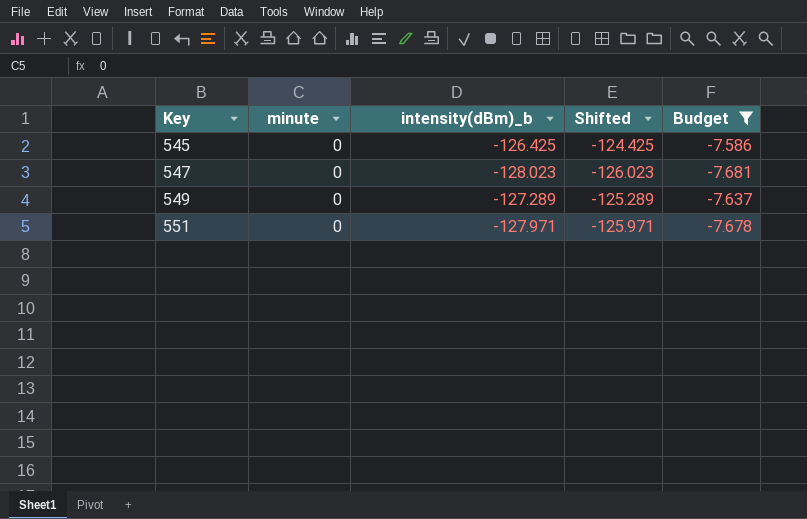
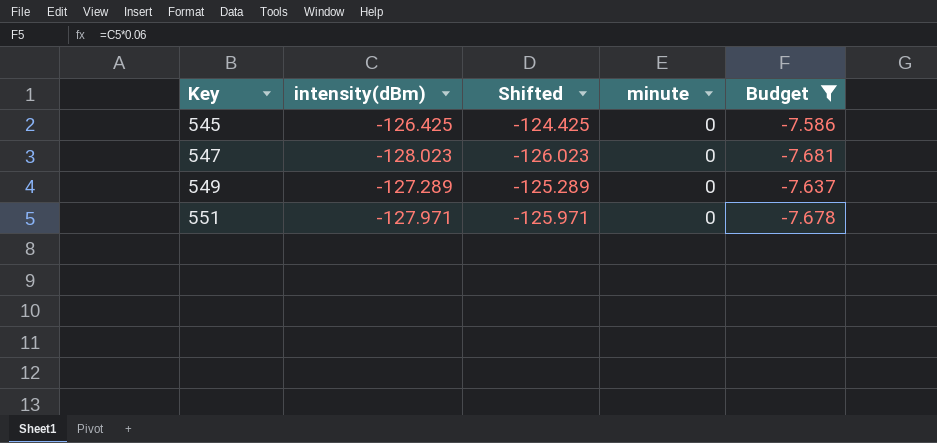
column name: intensity(dBm)_b -> intensity(dBm)
column minute | position: 2 -> 4

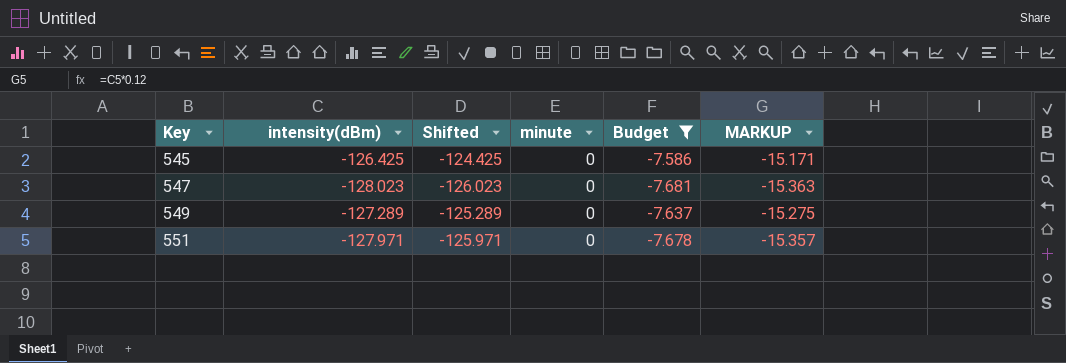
column MARKUP | formula: none -> [intensity(dBm)] * 0.12

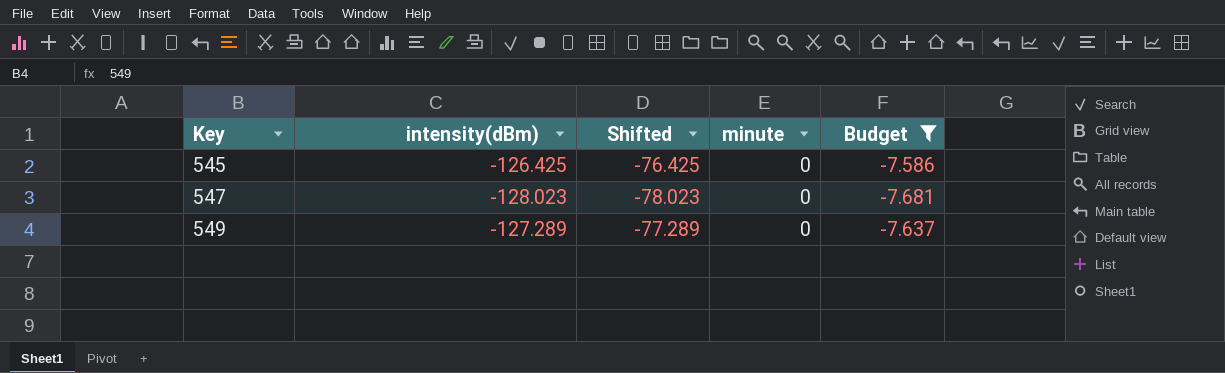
column MARKUP | formula: [intensity(dBm)] * 0.12 -> none
column Shifted | formula: [intensity(dBm)] + 2 -> [intensity(dBm)] + 50
row 551: -127.971 | -125.971 | 0 | -7.678 | -15.357 -> none

